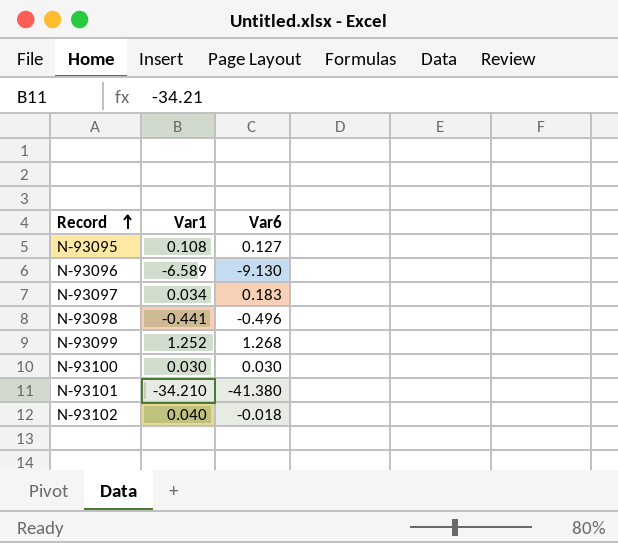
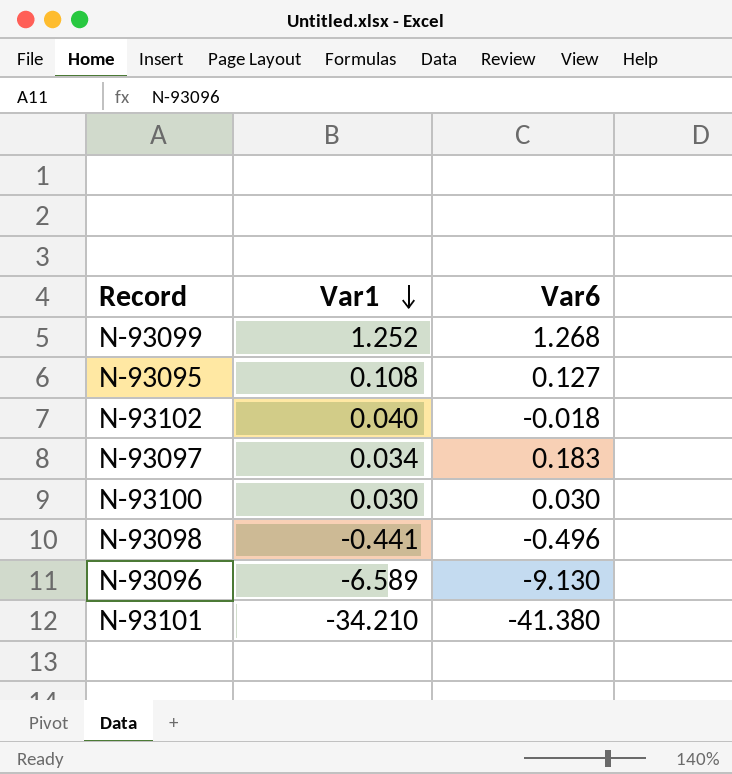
row order: Record ascending -> Var1 descending

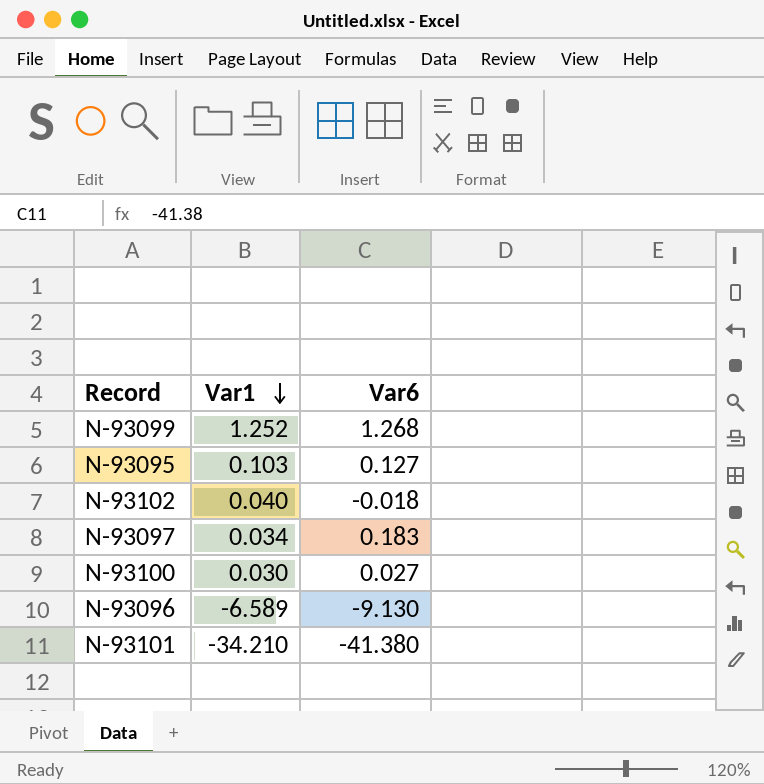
row N-93098: -0.441 | -0.496 -> none
N-93095 | Var1: 0.108 -> 0.103
N-93100 | Var6: 0.030 -> 0.027

